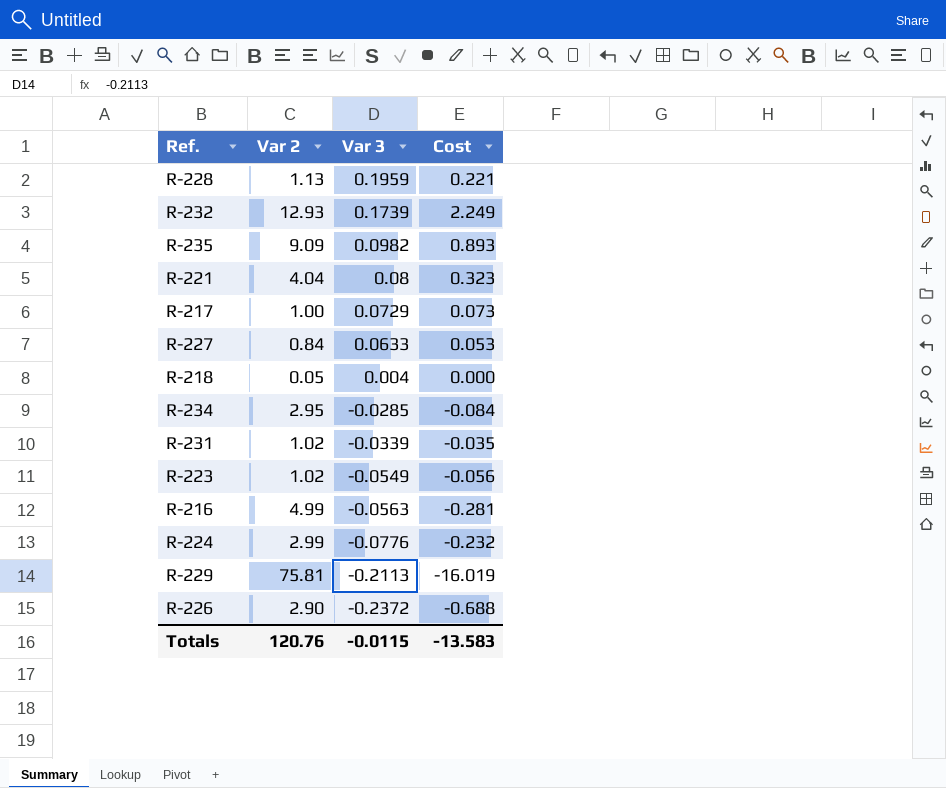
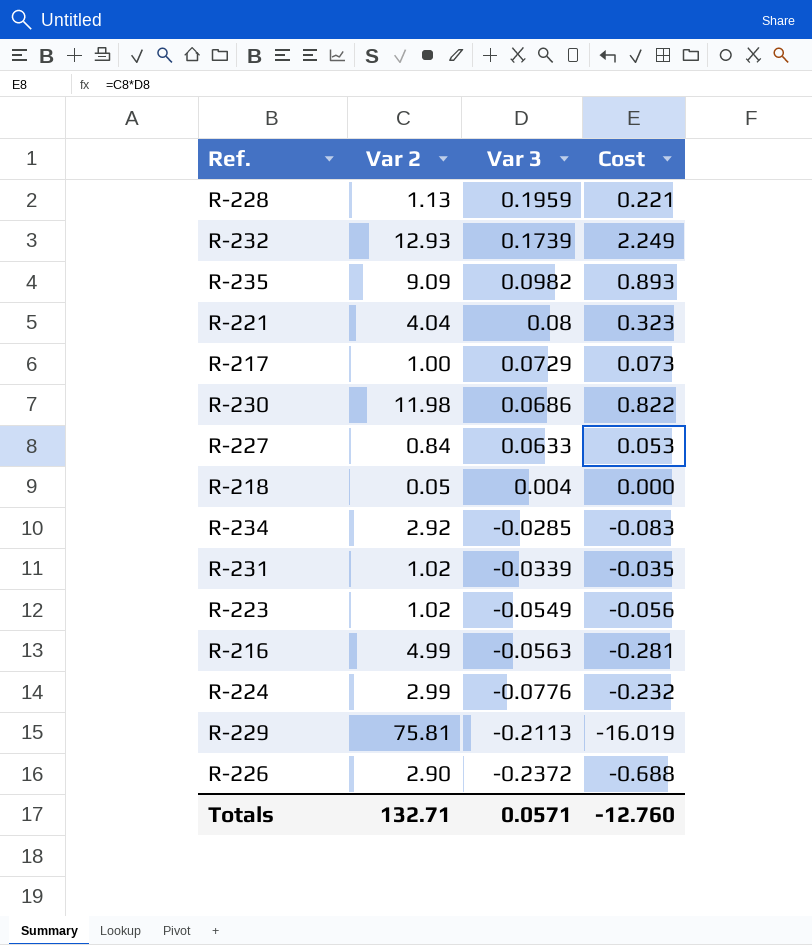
row R-230: none -> 11.98 | 0.0686 | 0.822
R-234 | Var 2: 2.95 -> 2.92
R-234 | Cost: -0.084 -> -0.083
Totals | Var 2: 120.76 -> 132.71
Totals | Var 3: -0.0115 -> 0.0571
Totals | Cost: -13.583 -> -12.760

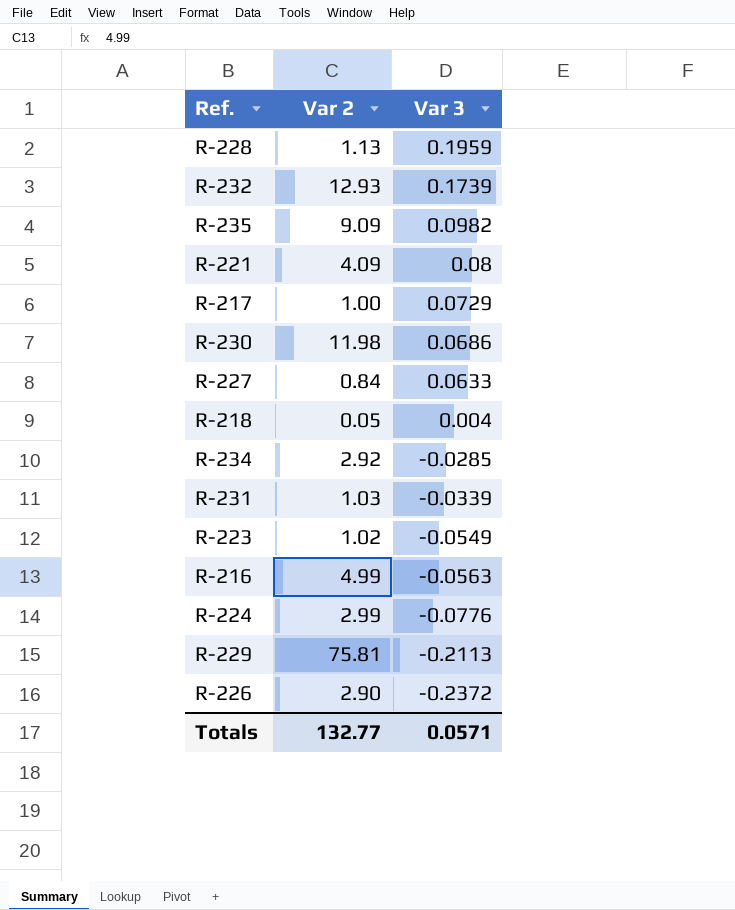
column Cost | formula: [Var 2] * [Var 3] -> none
R-221 | Var 2: 4.04 -> 4.09
R-231 | Var 2: 1.02 -> 1.03
Totals | Var 2: 132.71 -> 132.77

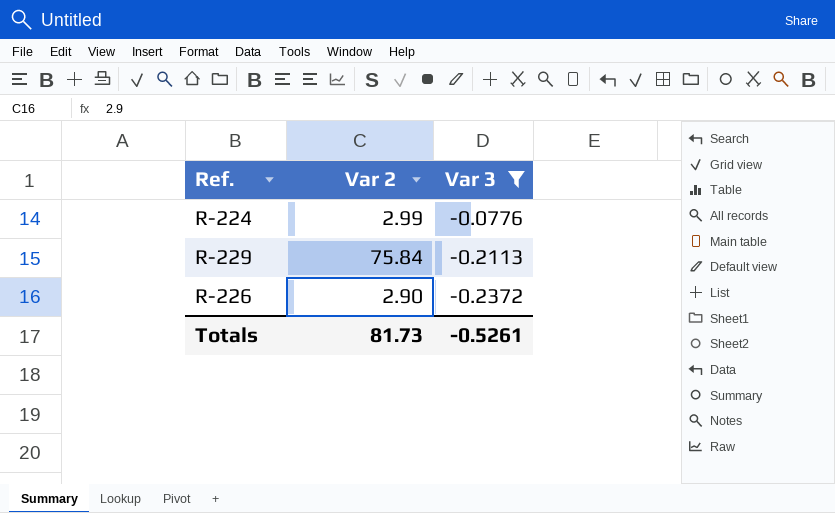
filter: none -> Var 3 <= -0.0776
R-229 | Var 2: 75.81 -> 75.84
Totals | Var 2: 132.77 -> 81.73
Totals | Var 3: 0.0571 -> -0.5261

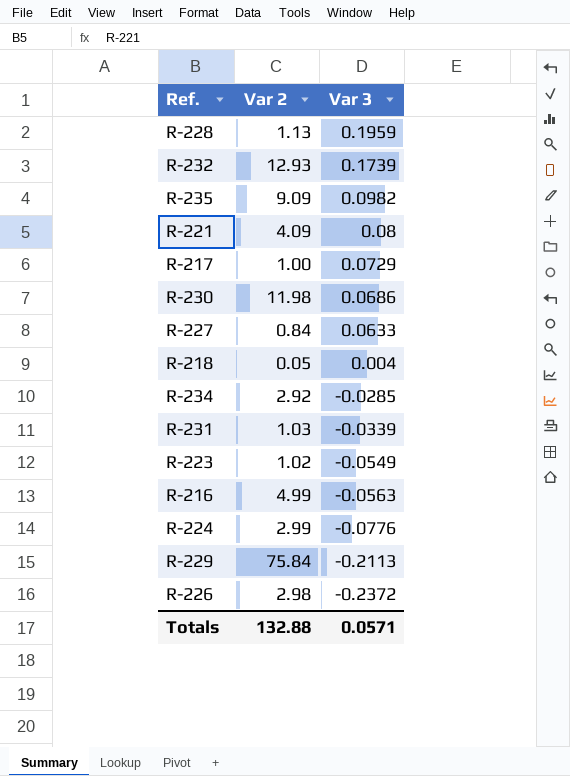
filter: Var 3 <= -0.0776 -> none
R-226 | Var 2: 2.90 -> 2.98
Totals | Var 2: 81.73 -> 132.88
Totals | Var 3: -0.5261 -> 0.0571

